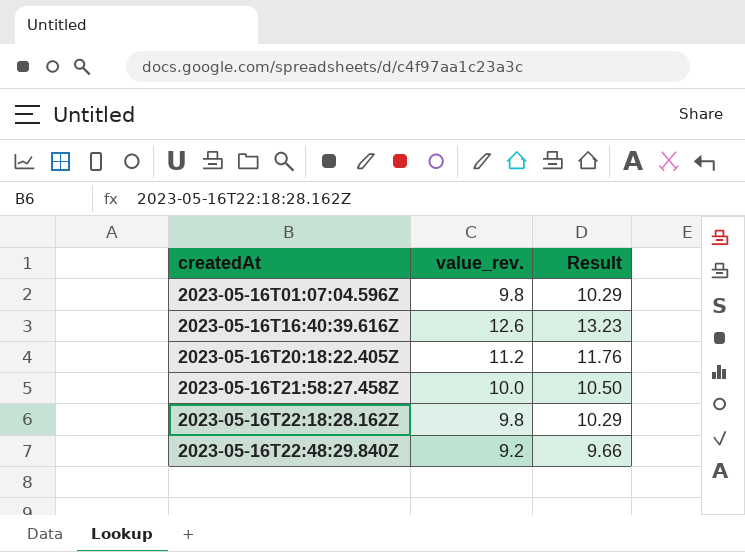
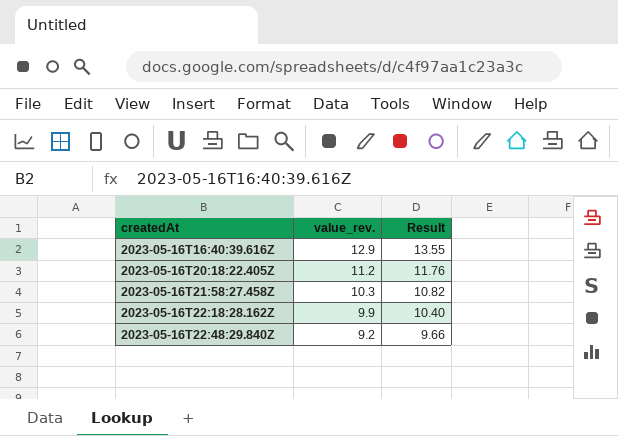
row 2023-05-16T01:07:04.596Z: 9.8 | 10.29 -> none
2023-05-16T16:40:39.616Z | value_rev.: 12.6 -> 12.9
2023-05-16T16:40:39.616Z | Result: 13.23 -> 13.55
2023-05-16T21:58:27.458Z | value_rev.: 10.0 -> 10.3
2023-05-16T21:58:27.458Z | Result: 10.50 -> 10.82
2023-05-16T22:18:28.162Z | value_rev.: 9.8 -> 9.9
2023-05-16T22:18:28.162Z | Result: 10.29 -> 10.40

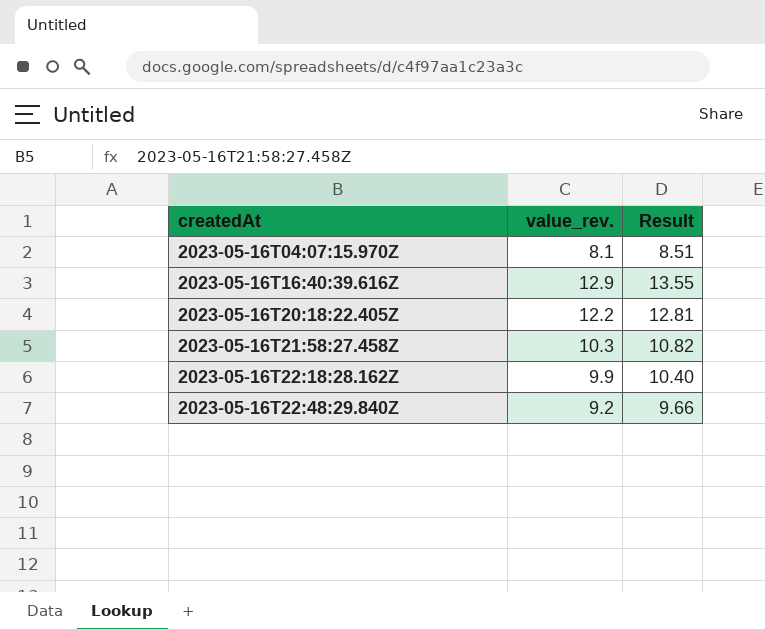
row 2023-05-16T04:07:15.970Z: none -> 8.1 | 8.51
2023-05-16T20:18:22.405Z | value_rev.: 11.2 -> 12.2
2023-05-16T20:18:22.405Z | Result: 11.76 -> 12.81

